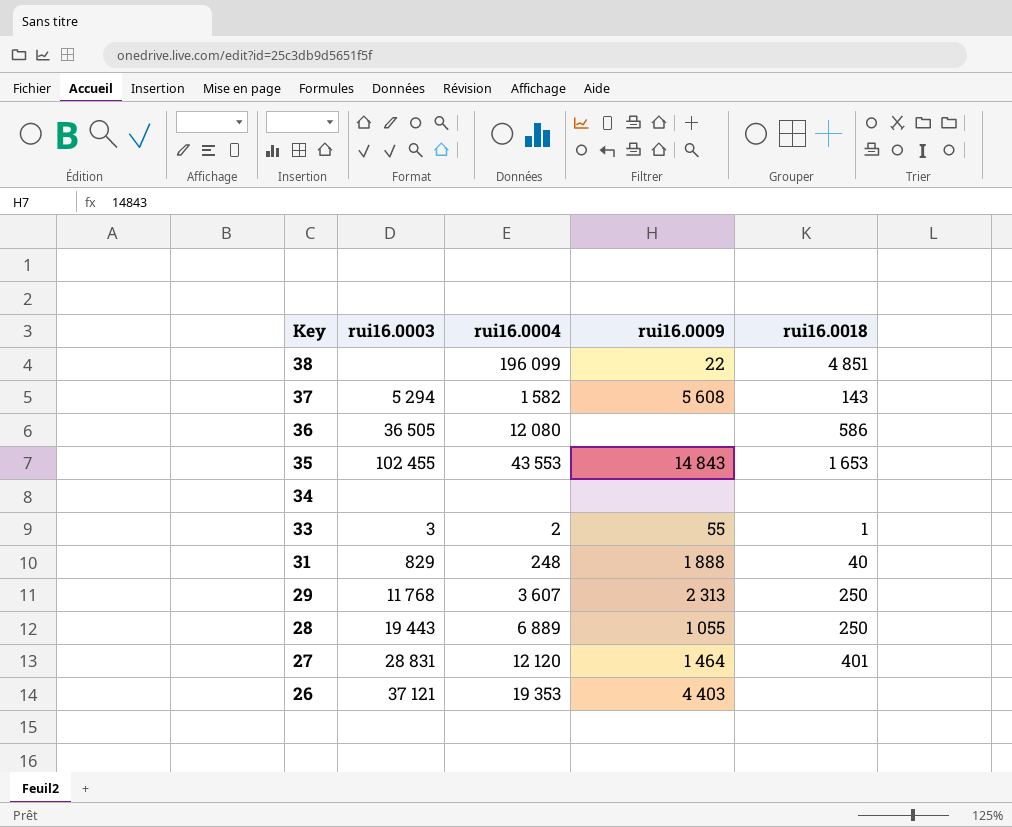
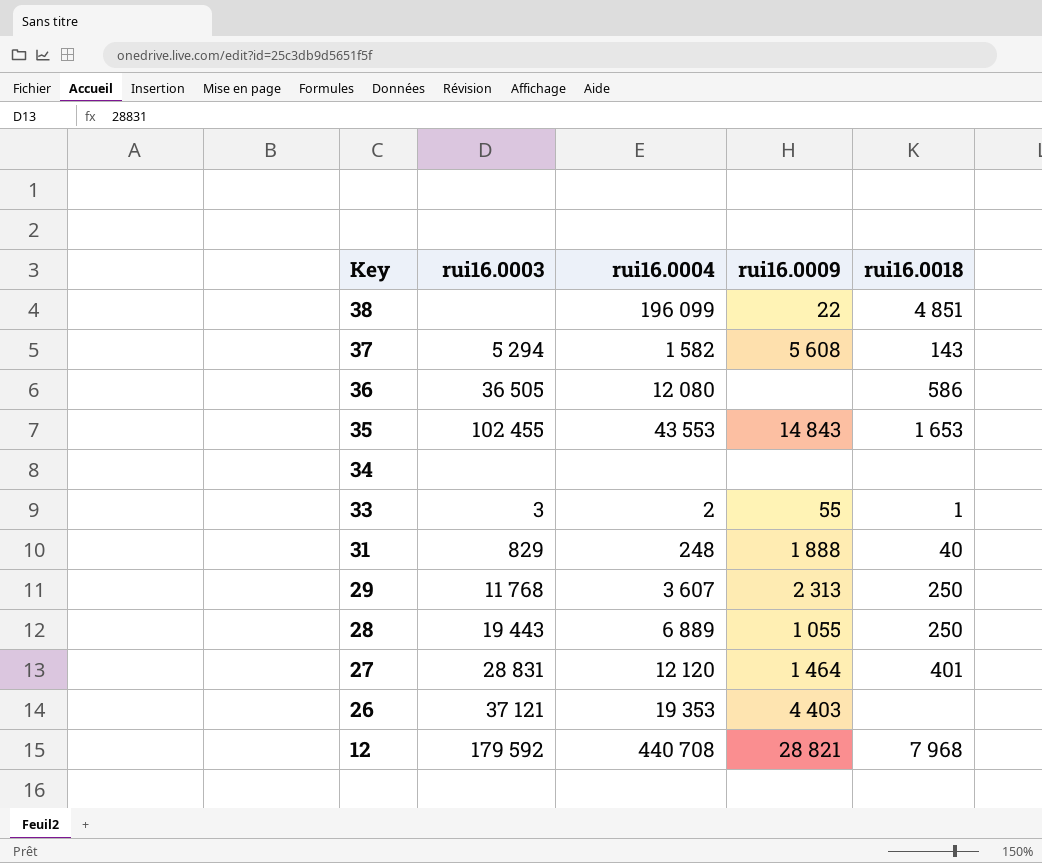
row 12: none -> 179 592 | 440 708 | 28 821 | 7 968

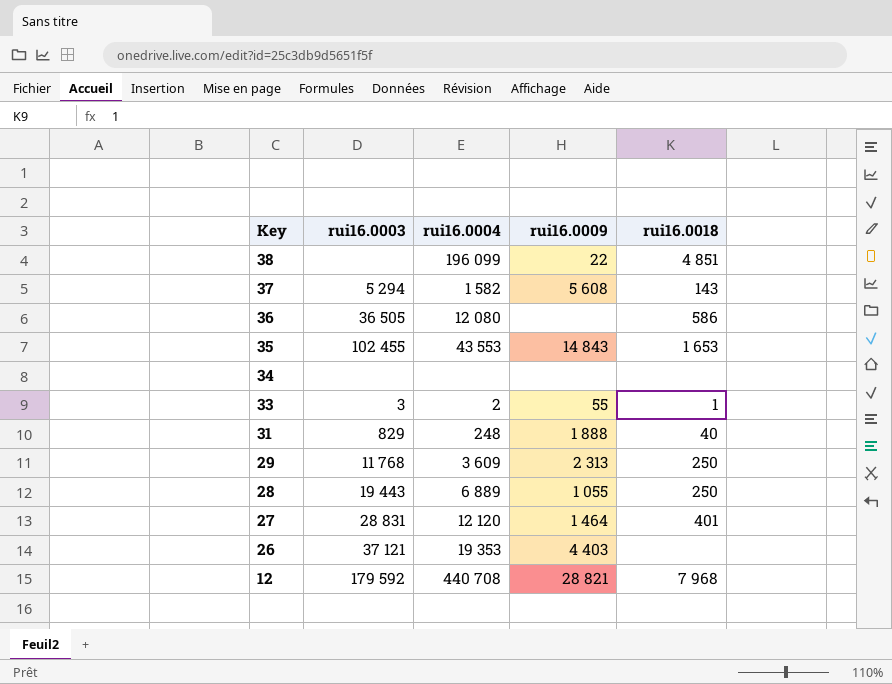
29 | rui16.0004: 3 607 -> 3 609

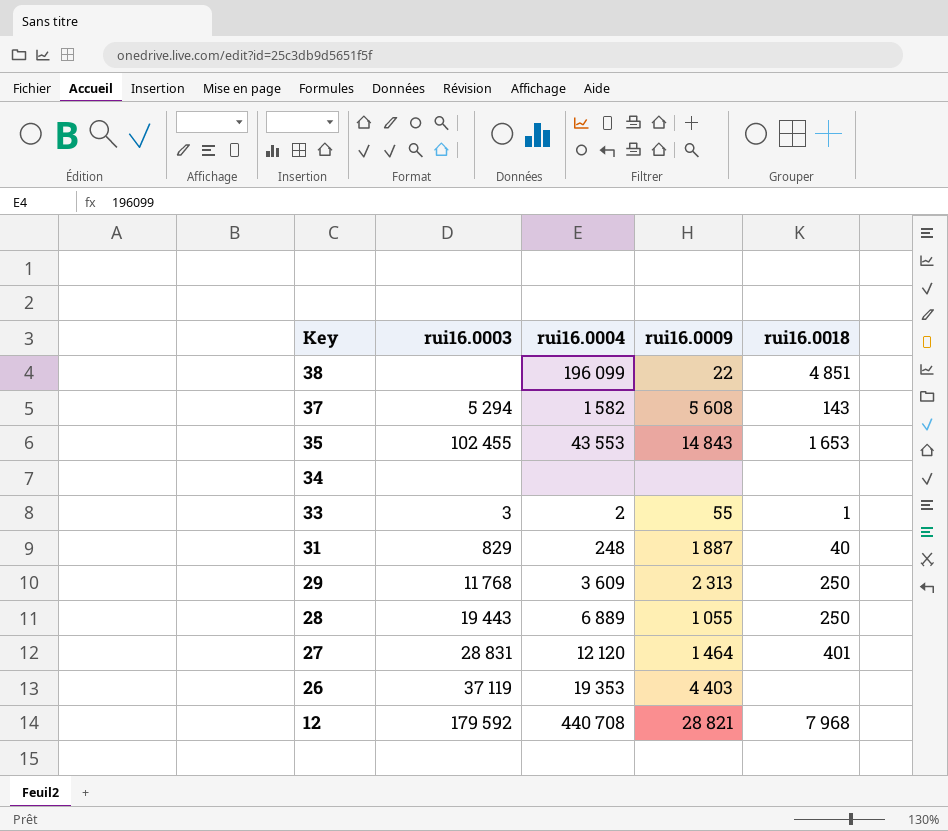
row 36: 36 505 | 12 080 | none | 586 -> none
31 | rui16.0009: 1 888 -> 1 887
26 | rui16.0003: 37 121 -> 37 119

